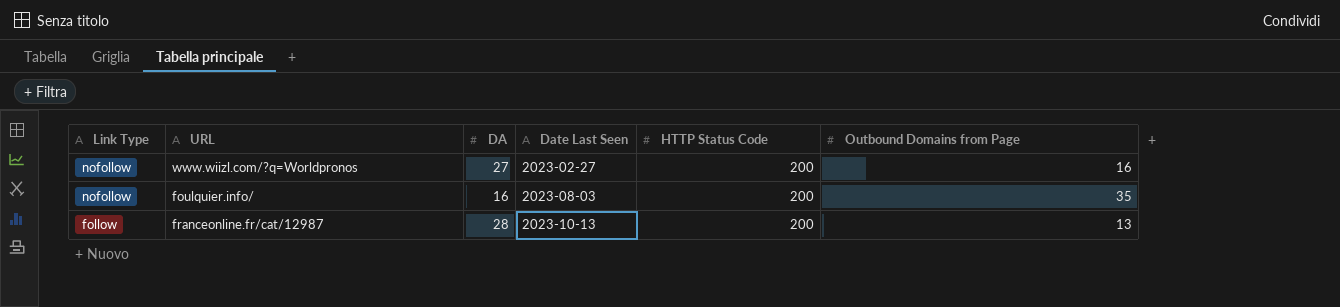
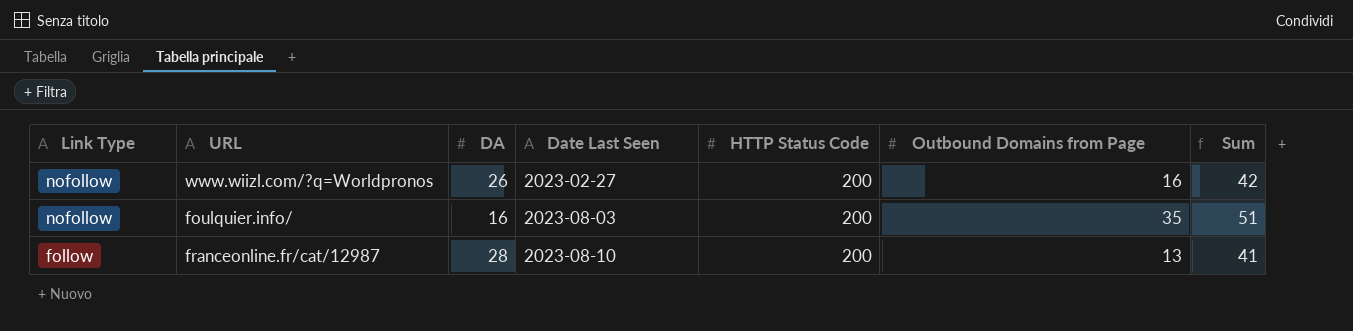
column Sum | formula: none -> [DA] + [Outbound Domains from Page]
www.wiizl.com/?q=Worldpronos | DA: 27 -> 26
franceonline.fr/cat/12987 | Date Last Seen: 2023-10-13 -> 2023-08-10

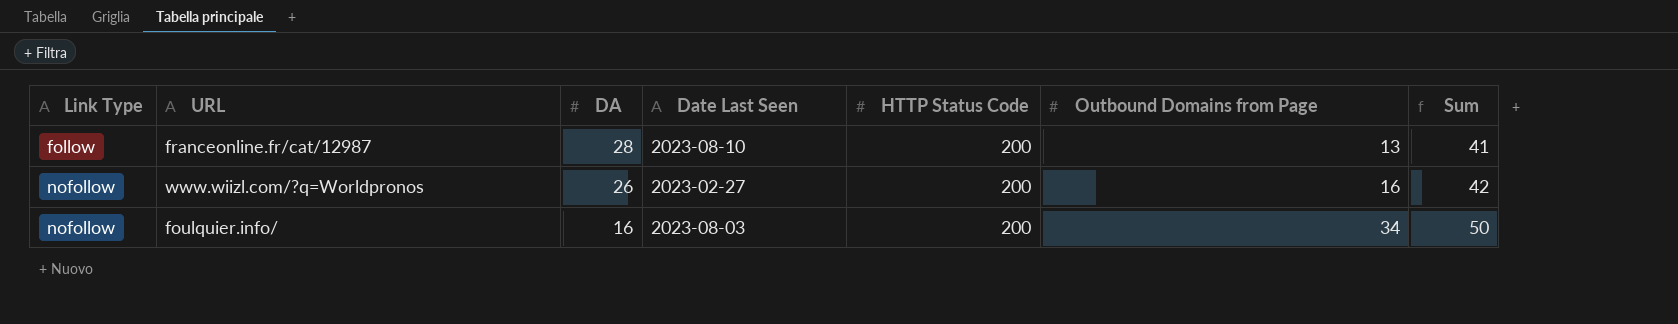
row order: Link Type descending -> Link Type ascending
foulquier.info/ | Outbound Domains from Page: 35 -> 34
foulquier.info/ | Sum: 51 -> 50

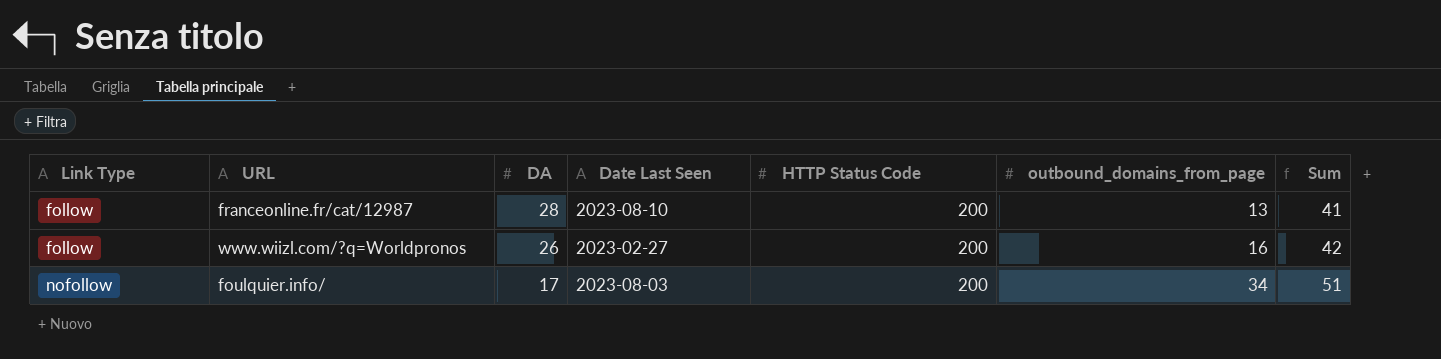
column name: Outbound Domains from Page -> outbound_domains_from_page
www.wiizl.com/?q=Worldpronos | Link Type: nofollow -> follow
foulquier.info/ | DA: 16 -> 17
foulquier.info/ | Sum: 50 -> 51

